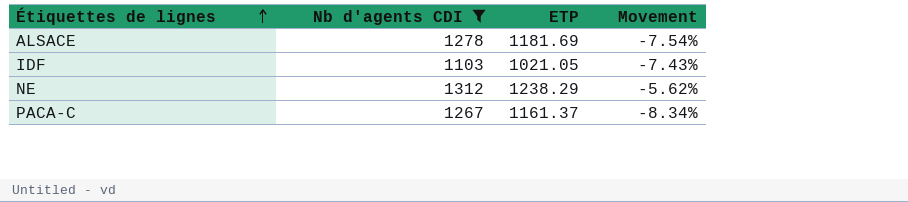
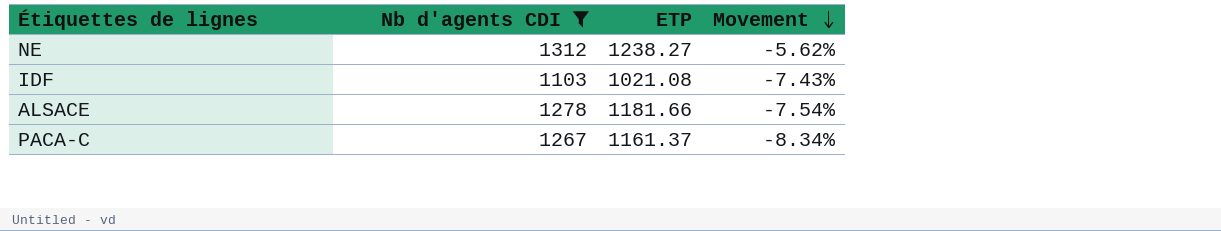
row order: Étiquettes de lignes ascending -> Movement descending
NE | ETP: 1238.29 -> 1238.27
IDF | ETP: 1021.05 -> 1021.08
ALSACE | ETP: 1181.69 -> 1181.66

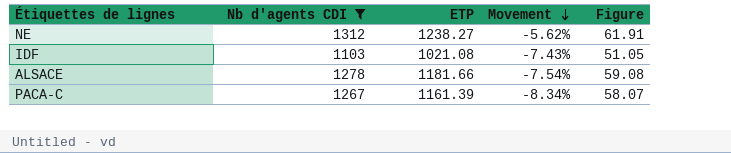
column Figure | formula: none -> [ETP] * 0.05
PACA-C | ETP: 1161.37 -> 1161.39

